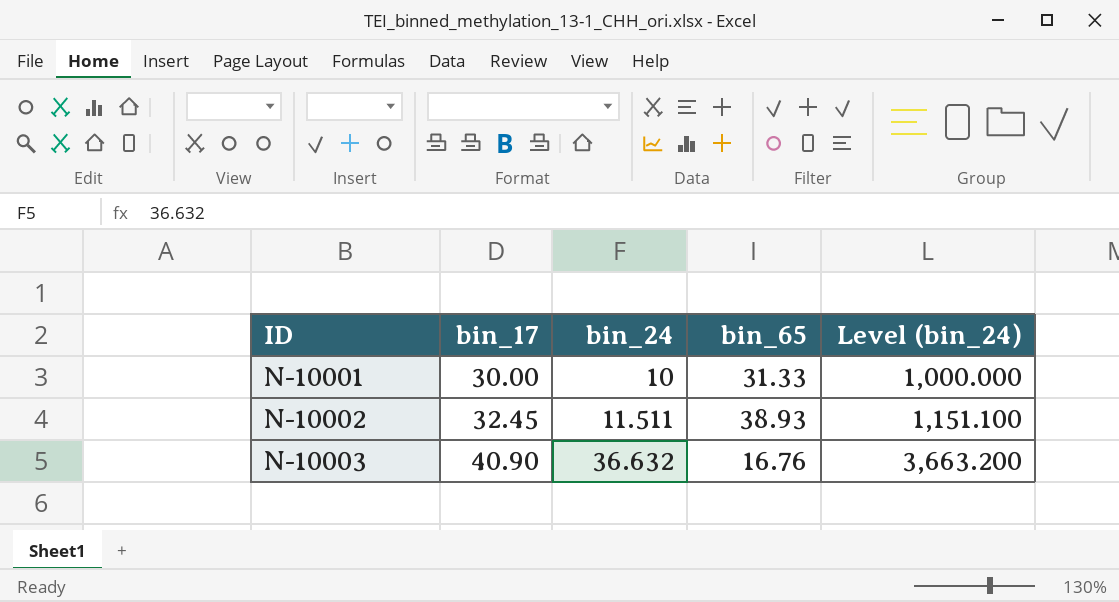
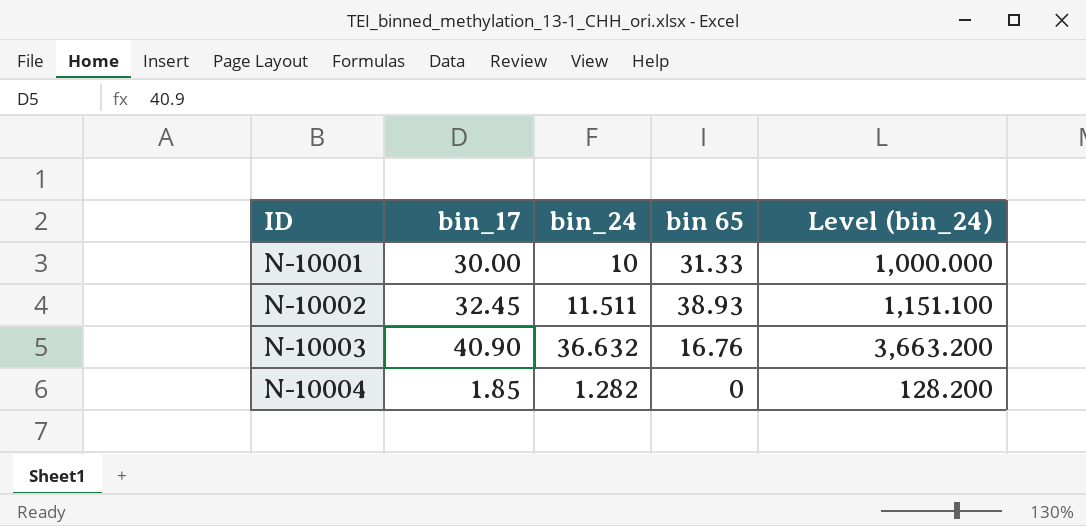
column name: bin_65 -> bin 65
row N-10004: none -> 1.85 | 1.282 | 0 | 128.200

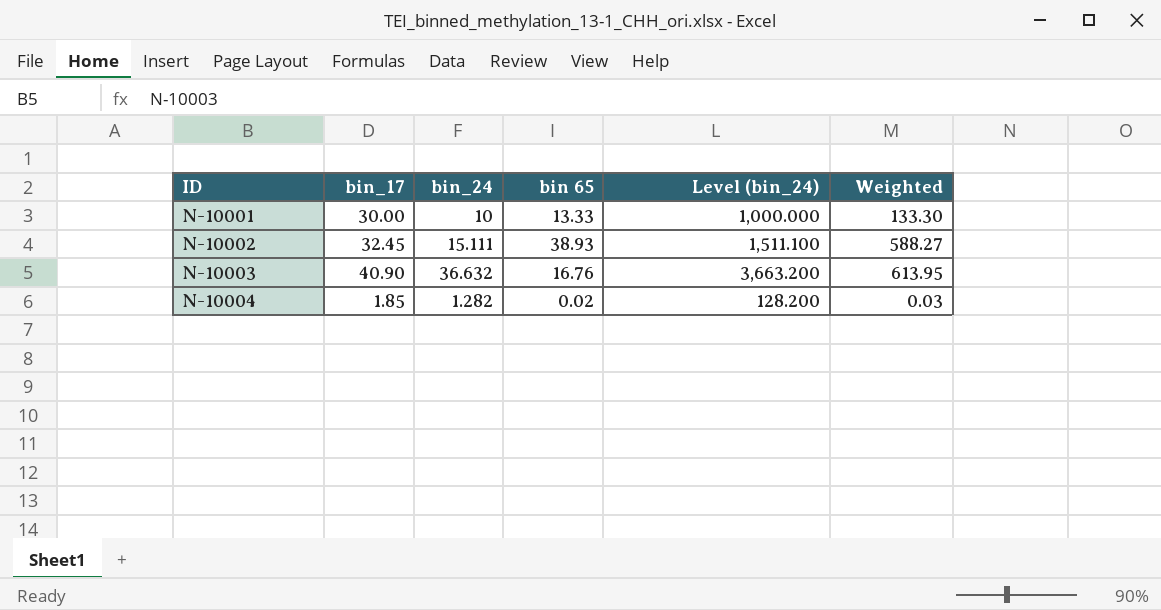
column Weighted | formula: none -> [bin_24] * [bin 65]
N-10001 | bin 65: 31.33 -> 13.33
N-10002 | bin_24: 11.511 -> 15.111
N-10002 | Level (bin_24): 1,151.100 -> 1,511.100
N-10004 | bin 65: 0 -> 0.02

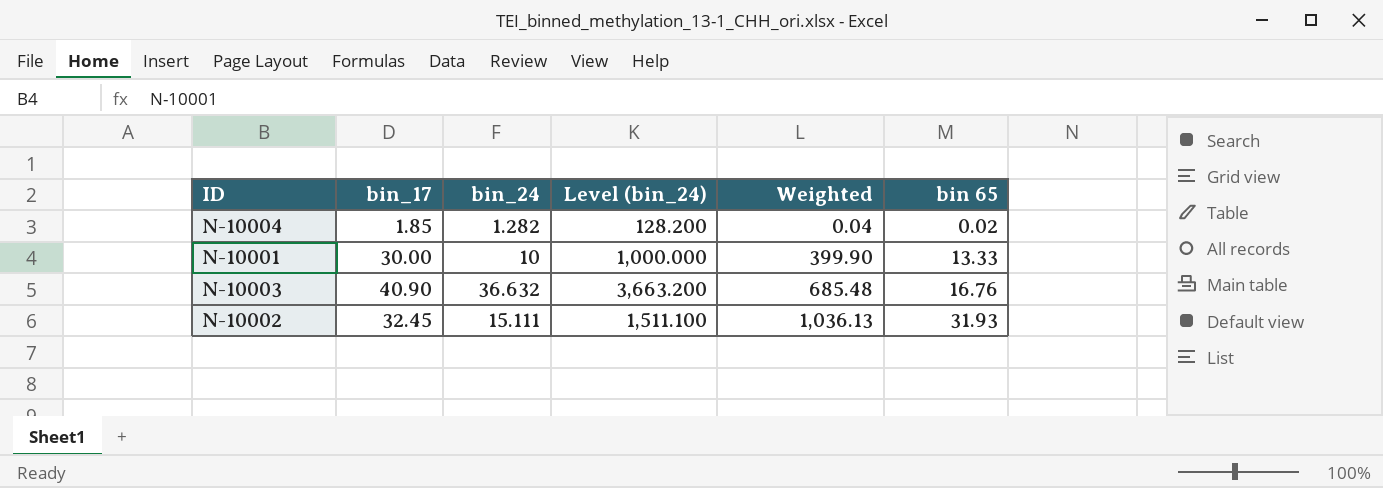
row order: ID ascending -> Weighted ascending
column Weighted | formula: [bin_24] * [bin 65] -> [bin_17] * [bin 65]
column bin 65 | position: 4 -> 6
N-10002 | bin 65: 38.93 -> 31.93

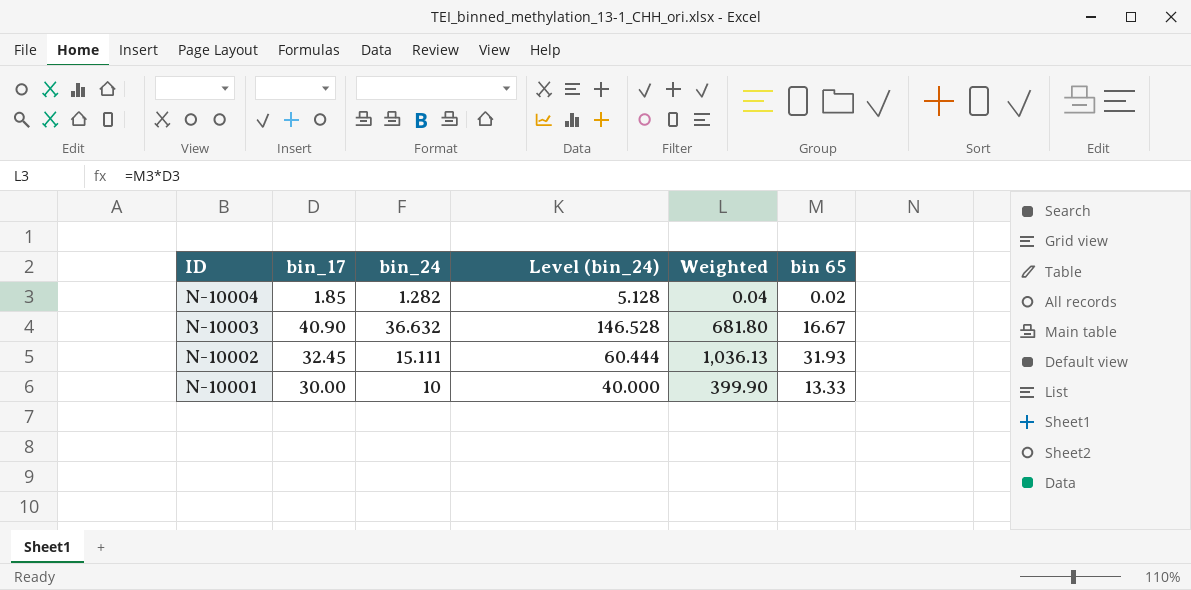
row order: Weighted ascending -> ID descending
column Level (bin_24) | formula: [bin_24] * 100 -> [bin_24] * 4
N-10003 | Weighted: 685.48 -> 681.80
N-10003 | bin 65: 16.76 -> 16.67

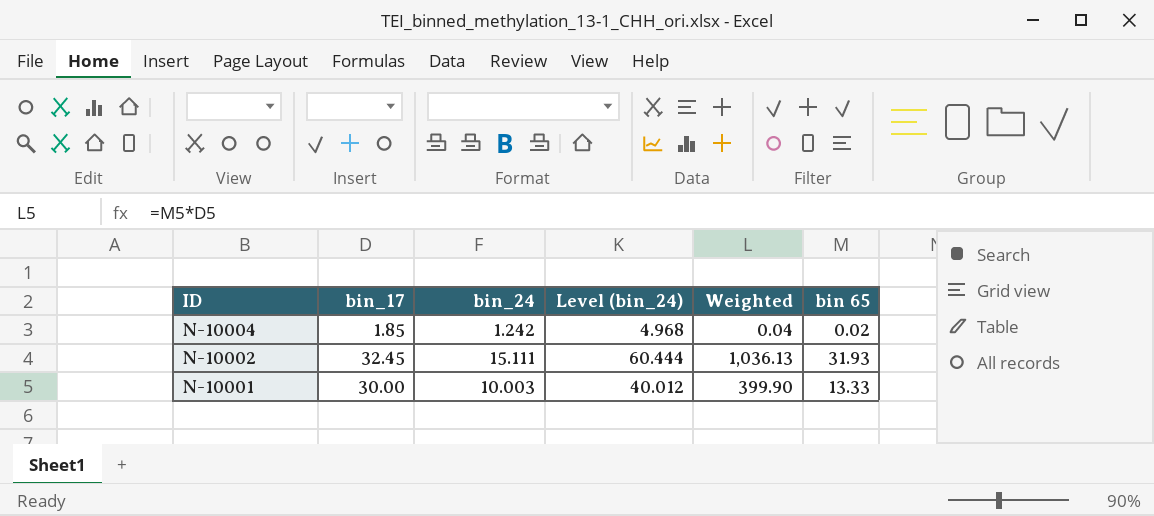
row N-10003: 40.90 | 36.632 | 146.528 | 681.80 | 16.67 -> none
N-10004 | bin_24: 1.282 -> 1.242
N-10004 | Level (bin_24): 5.128 -> 4.968
N-10001 | bin_24: 10 -> 10.003
N-10001 | Level (bin_24): 40.000 -> 40.012

